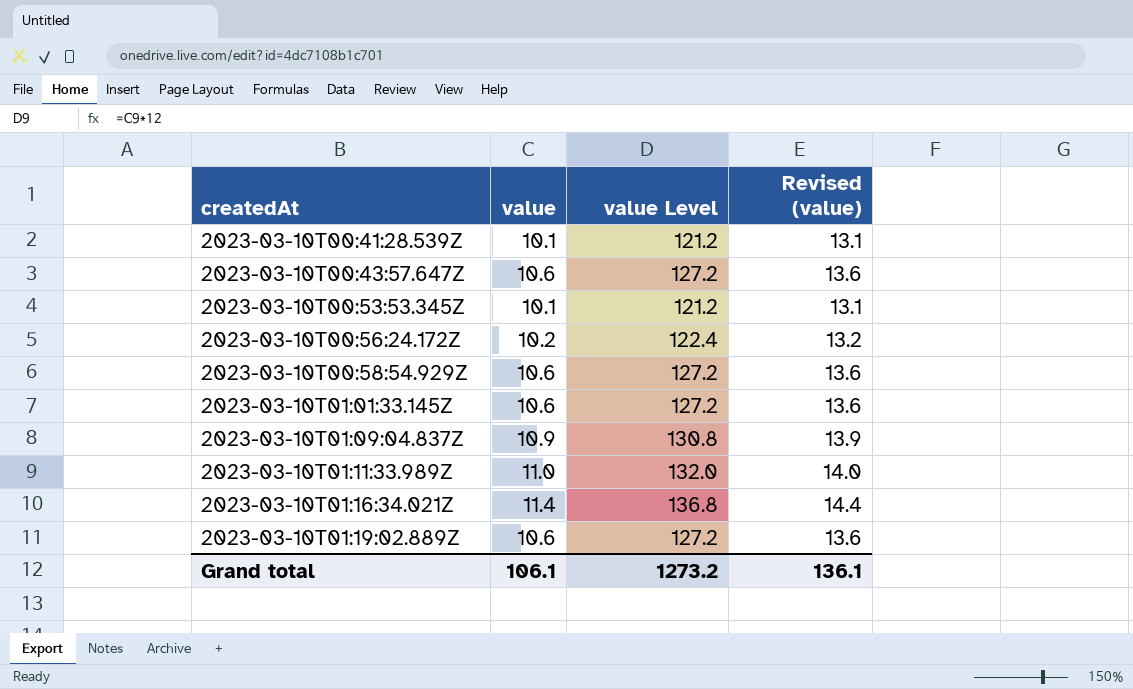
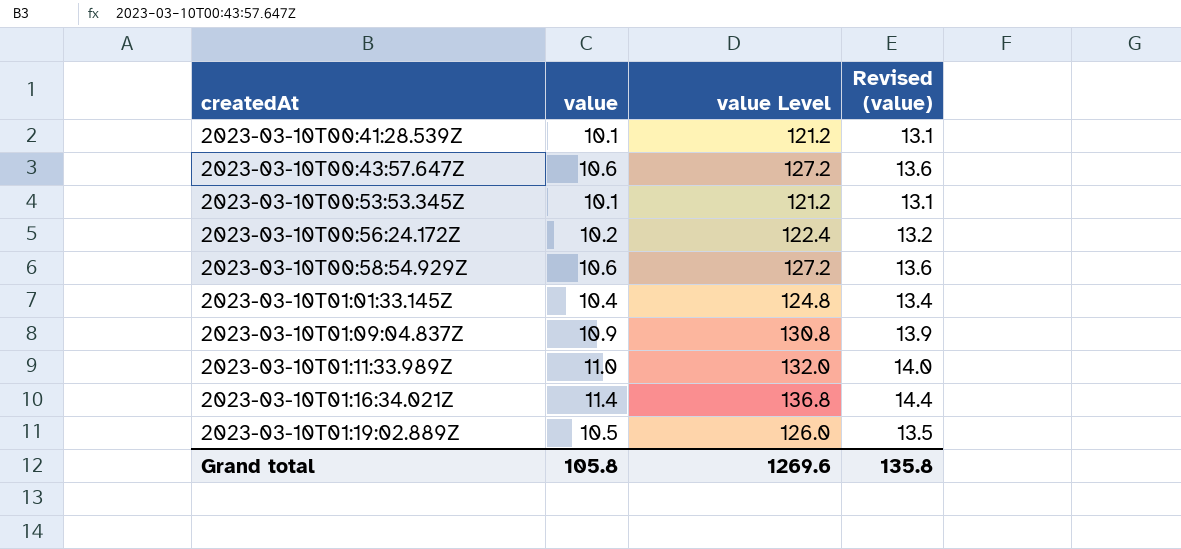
2023-03-10T01:01:33.145Z | value: 10.6 -> 10.4
2023-03-10T01:01:33.145Z | value Level: 127.2 -> 124.8
2023-03-10T01:01:33.145Z | Revised (value): 13.6 -> 13.4
2023-03-10T01:19:02.889Z | value: 10.6 -> 10.5
2023-03-10T01:19:02.889Z | value Level: 127.2 -> 126.0
2023-03-10T01:19:02.889Z | Revised (value): 13.6 -> 13.5
Grand total | value: 106.1 -> 105.8
Grand total | value Level: 1273.2 -> 1269.6
Grand total | Revised (value): 136.1 -> 135.8

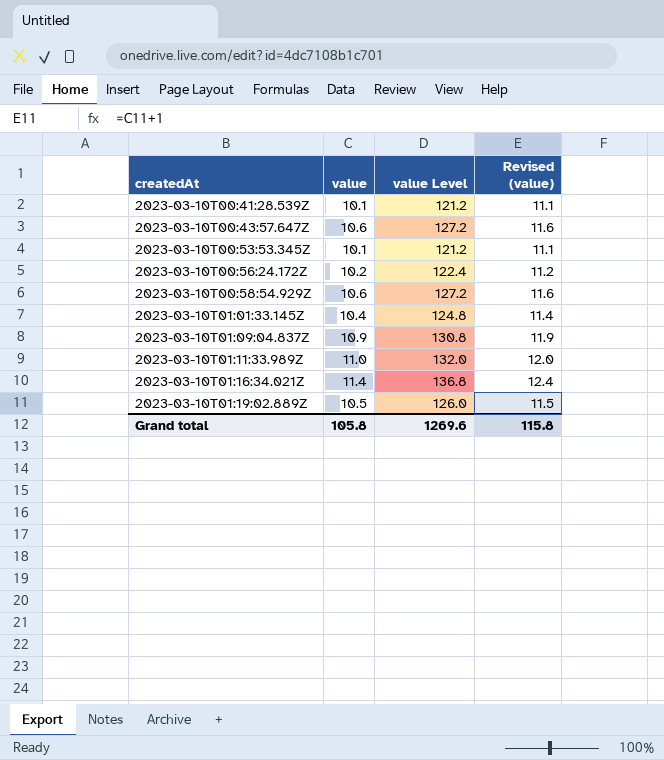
column Revised (value) | formula: [value] + 3 -> [value] + 1
Grand total | Revised (value): 135.8 -> 115.8

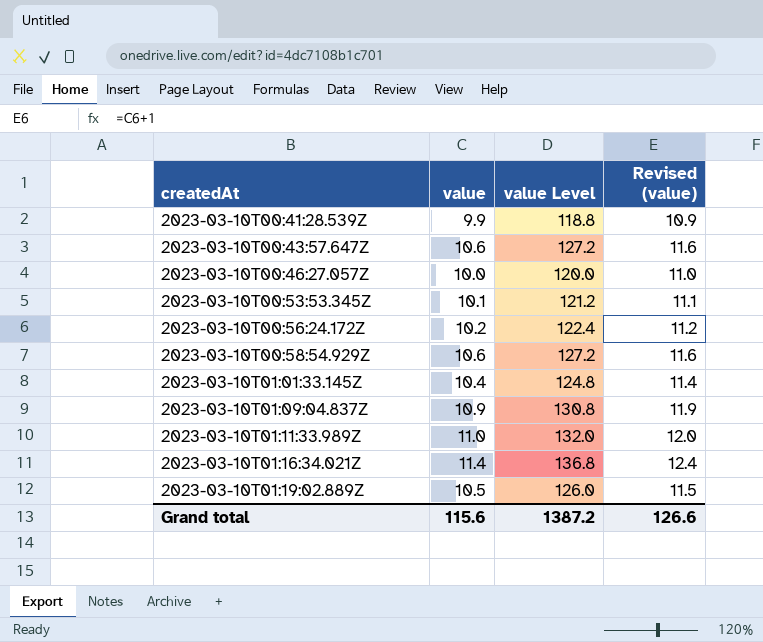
2023-03-10T00:41:28.539Z | value: 10.1 -> 9.9
2023-03-10T00:41:28.539Z | value Level: 121.2 -> 118.8
2023-03-10T00:41:28.539Z | Revised (value): 11.1 -> 10.9
row 2023-03-10T00:46:27.057Z: none -> 10.0 | 120.0 | 11.0
Grand total | value: 105.8 -> 115.6
Grand total | value Level: 1269.6 -> 1387.2
Grand total | Revised (value): 115.8 -> 126.6

